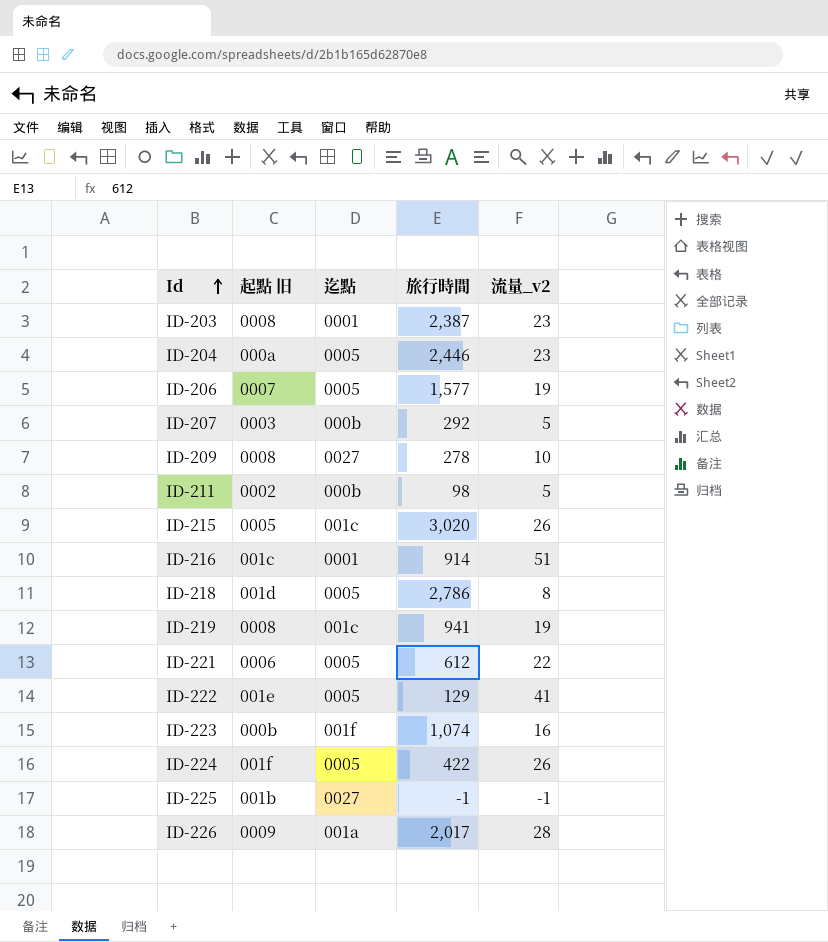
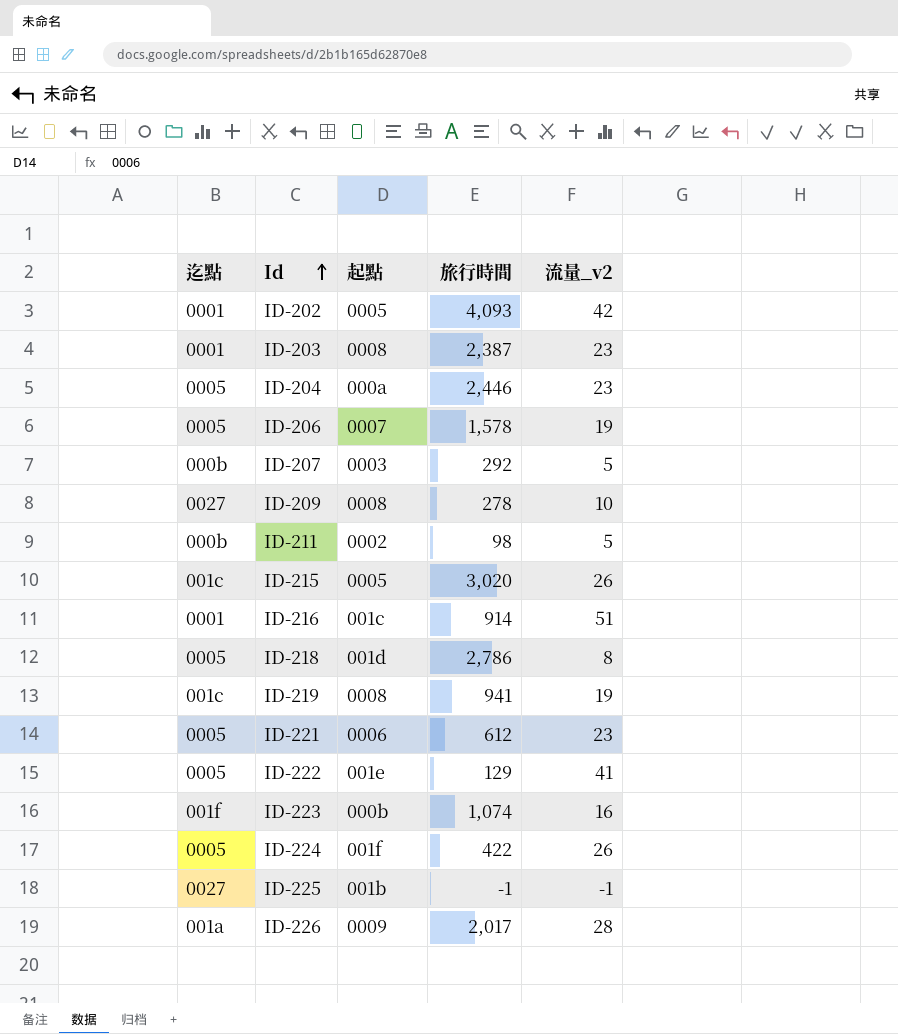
column 迄點 | position: 3 -> 1
column name: 起點 旧 -> 起點
row ID-202: none -> 0001 | 0005 | 4,093 | 42
ID-206 | 旅行時間: 1,577 -> 1,578
ID-221 | 流量_v2: 22 -> 23

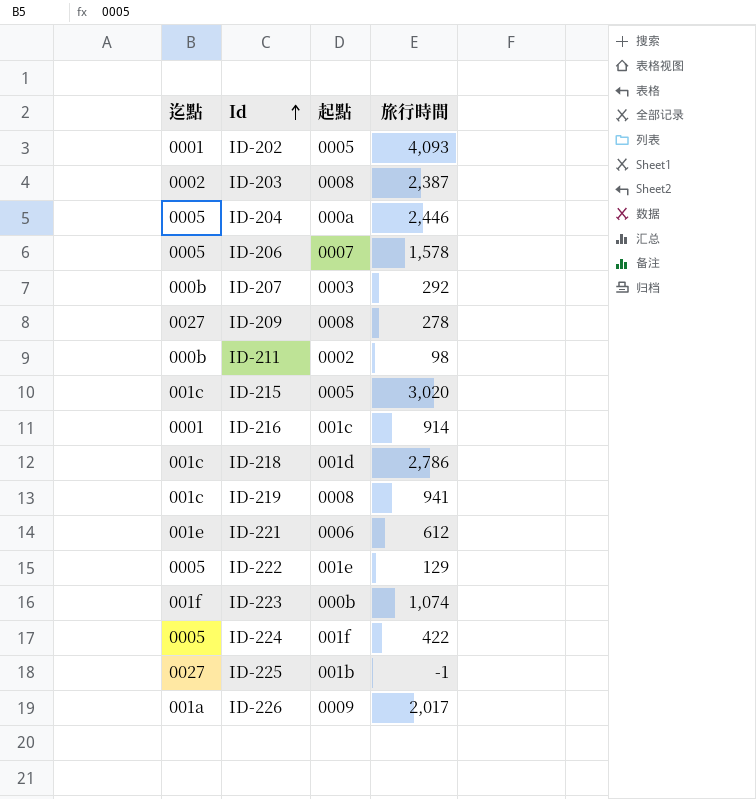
column 流量_v2 | position: 5 -> none
ID-203 | 迄點: 0001 -> 0002
ID-218 | 迄點: 0005 -> 001c
ID-221 | 迄點: 0005 -> 001e

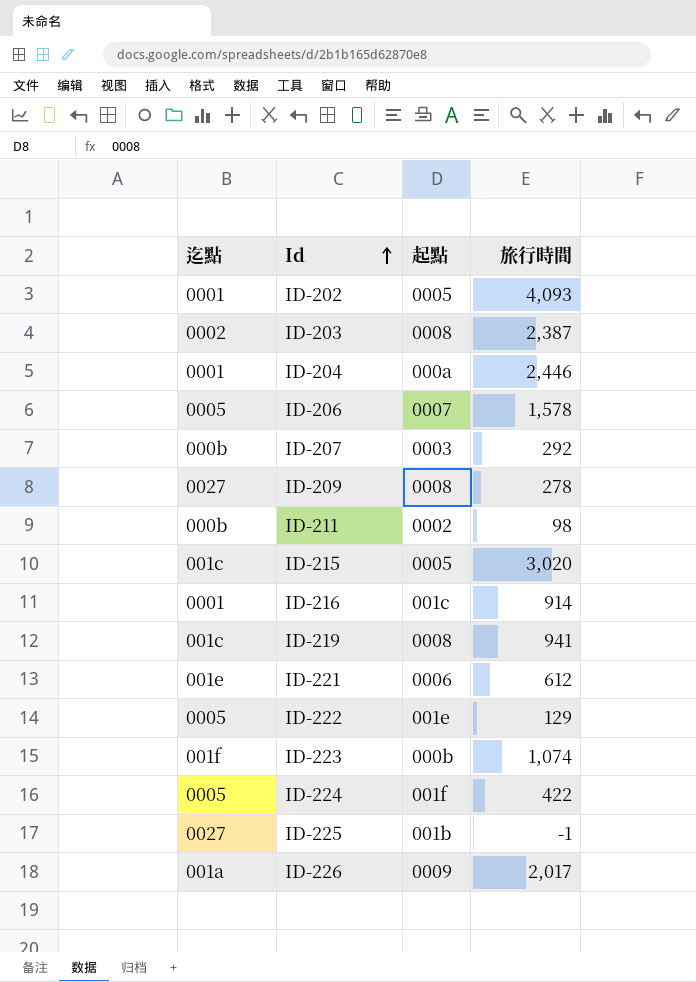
row ID-218: 001c | 001d | 2,786 -> none
ID-204 | 迄點: 0005 -> 0001

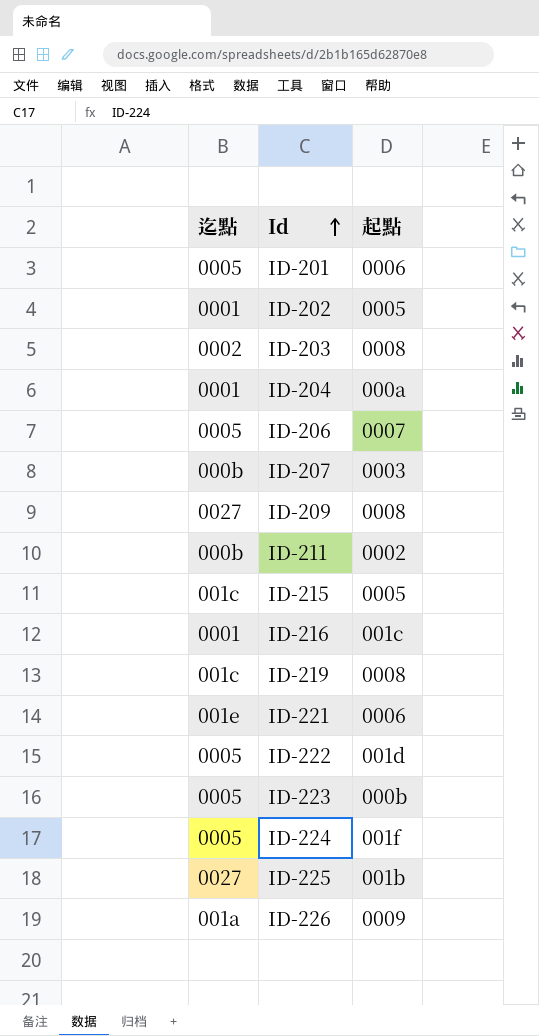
column 旅行時間 | position: 4 -> none
row ID-201: none -> 0005 | 0006
ID-222 | 起點: 001e -> 001d
ID-223 | 迄點: 001f -> 0005

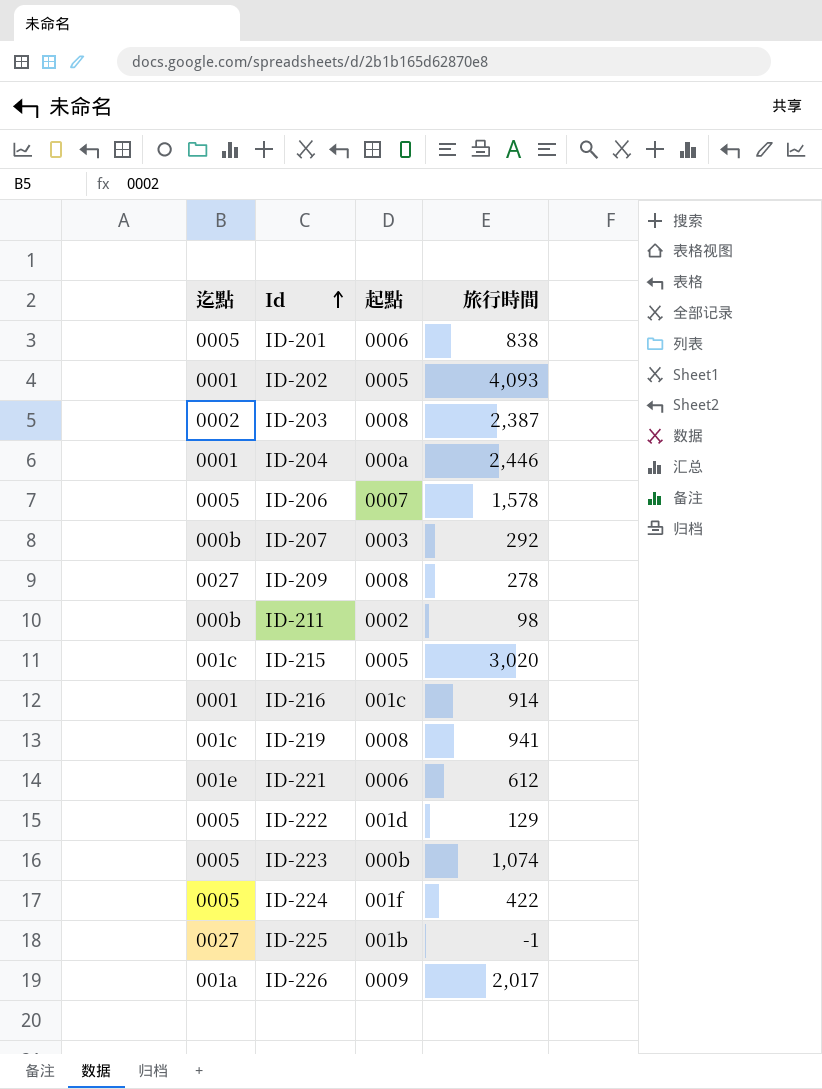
column 旅行時間 | position: none -> 4

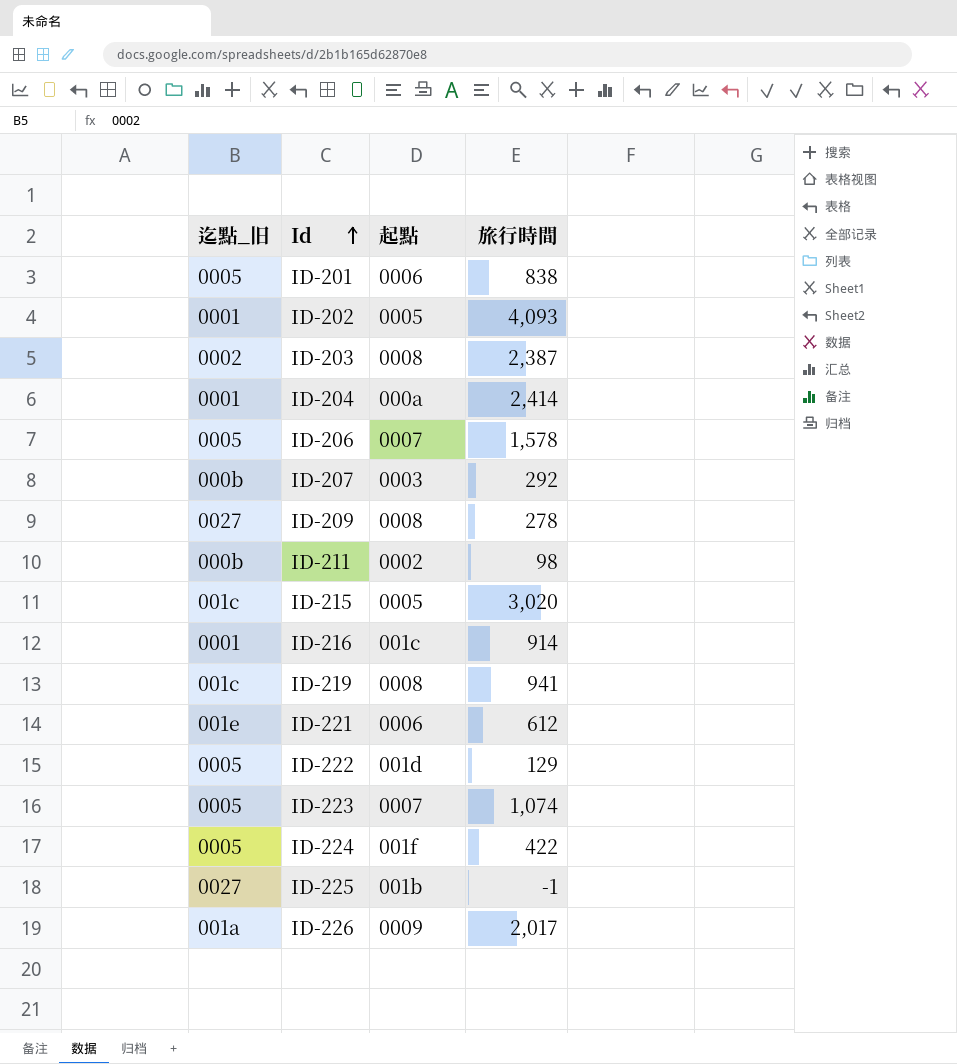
column name: 迄點 -> 迄點_旧
ID-204 | 旅行時間: 2,446 -> 2,414
ID-223 | 起點: 000b -> 0007

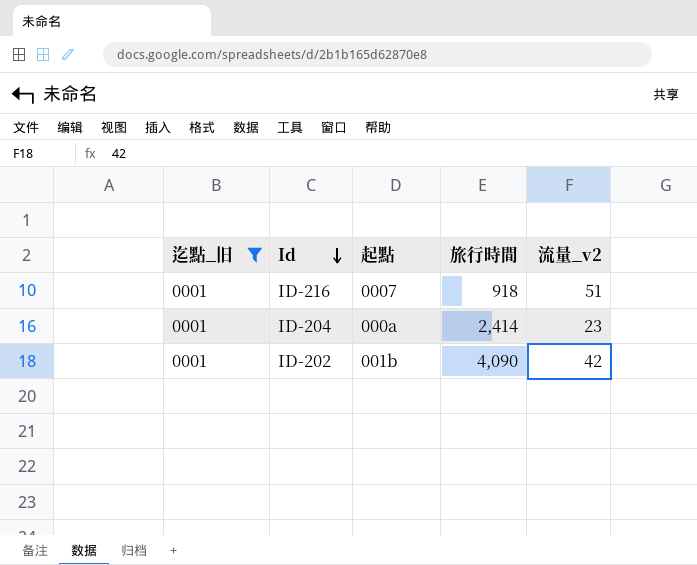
filter: none -> 迄點_旧 = 0001
row order: Id ascending -> Id descending
column 流量_v2 | position: none -> 5
ID-216 | 起點: 001c -> 0007
ID-216 | 旅行時間: 914 -> 918
ID-202 | 起點: 0005 -> 001b
ID-202 | 旅行時間: 4,093 -> 4,090

